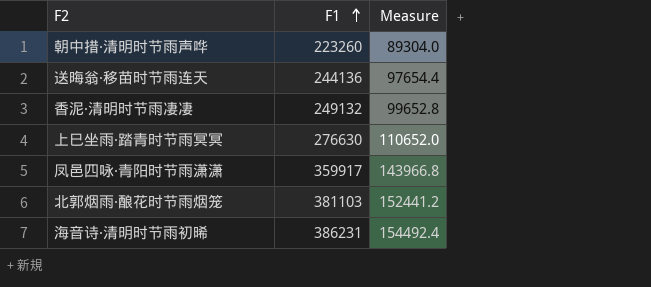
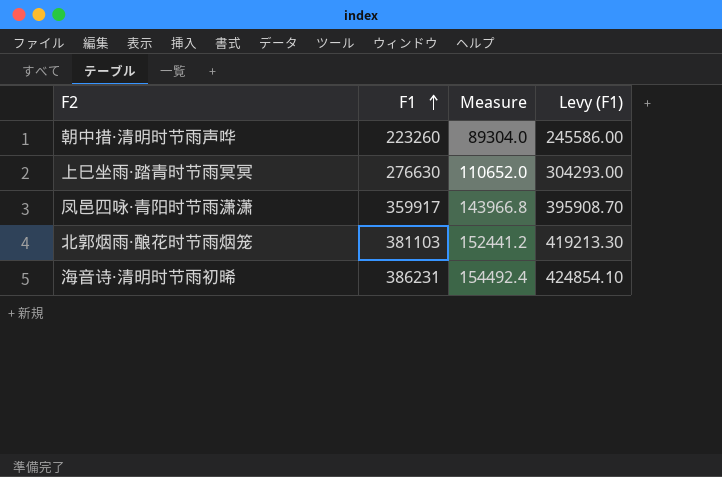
column Levy (F1) | formula: none -> [F1] * 1.1
row 送晦翁·移苗时节雨连天: 244136 | 97654.4 -> none
row 香泥·清明时节雨凄凄: 249132 | 99652.8 -> none

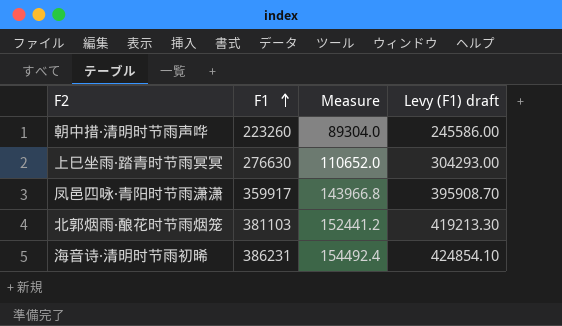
column name: Levy (F1) -> Levy (F1) draft

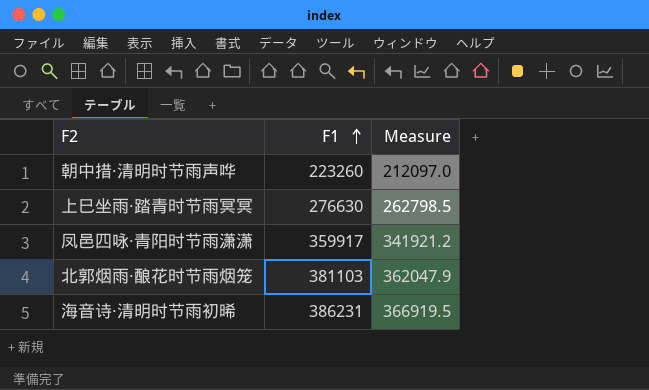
column Levy (F1) draft | formula: [F1] * 1.1 -> none
column Measure | formula: [F1] * 0.4 -> [F1] * 0.95

